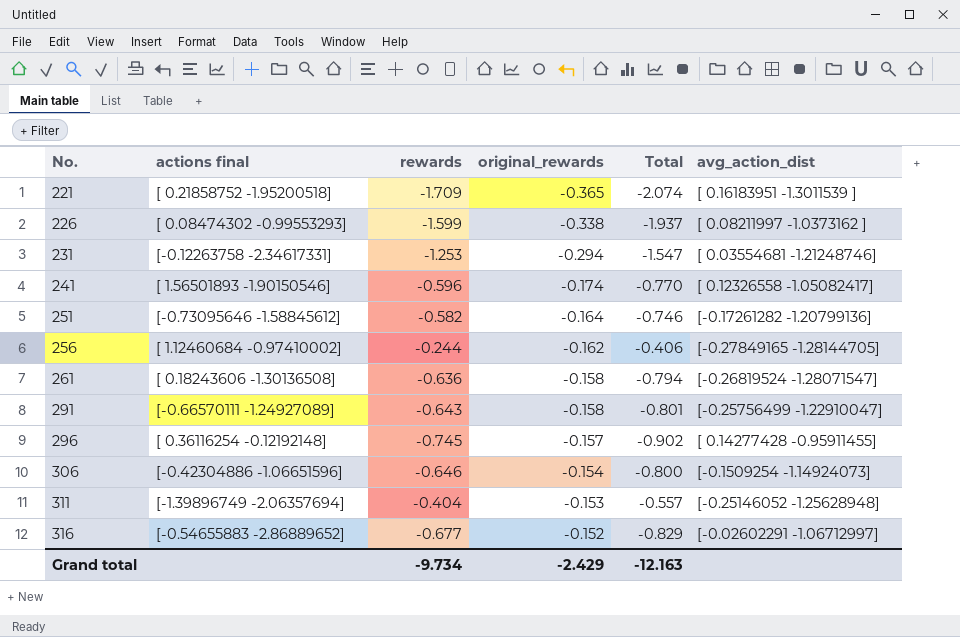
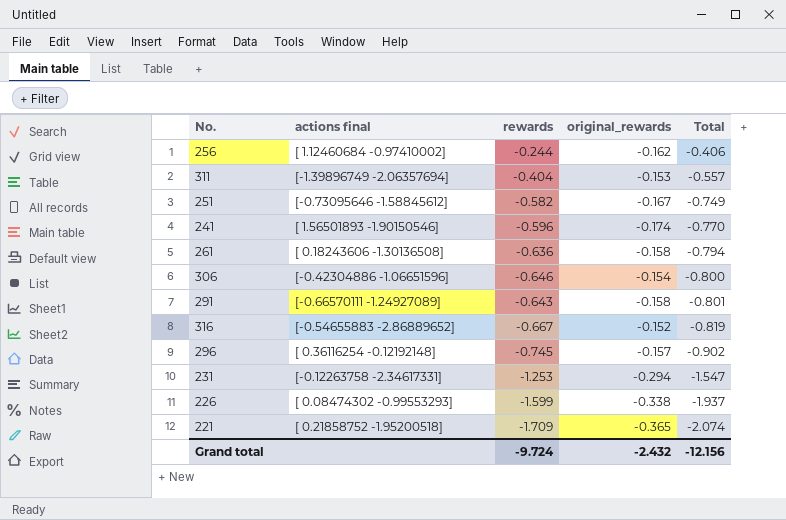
row order: No. ascending -> Total descending
column avg_action_dist | position: 6 -> none
251 | original_rewards: -0.164 -> -0.167
251 | Total: -0.746 -> -0.749
316 | rewards: -0.677 -> -0.667
316 | Total: -0.829 -> -0.819
Grand total | rewards: -9.734 -> -9.724
Grand total | original_rewards: -2.429 -> -2.432
Grand total | Total: -12.163 -> -12.156

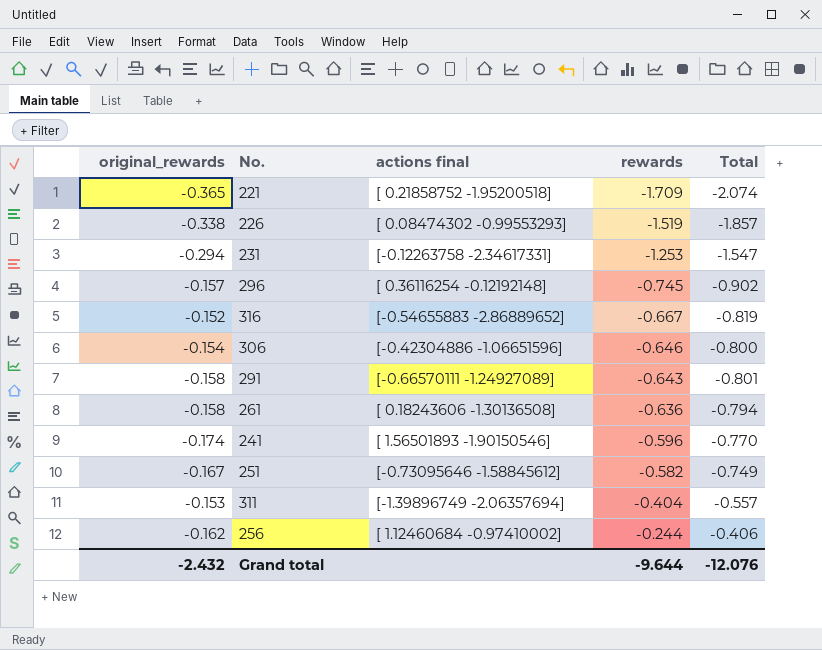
row order: Total descending -> rewards ascending
column original_rewards | position: 4 -> 1
226 | rewards: -1.599 -> -1.519
226 | Total: -1.937 -> -1.857
Grand total | rewards: -9.724 -> -9.644
Grand total | Total: -12.156 -> -12.076

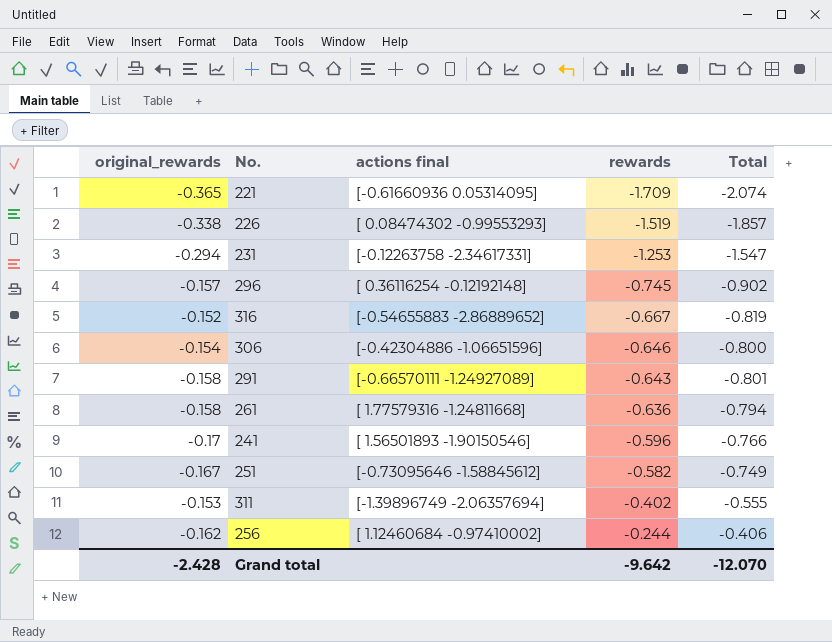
221 | actions final: [ 0.21858752 -1.95200518] -> [-0.61660936 0.05314095]
261 | actions final: [ 0.18243606 -1.30136508] -> [ 1.77579316 -1.24811668]
241 | original_rewards: -0.174 -> -0.17
241 | Total: -0.770 -> -0.766
311 | rewards: -0.404 -> -0.402
311 | Total: -0.557 -> -0.555
Grand total | original_rewards: -2.432 -> -2.428
Grand total | rewards: -9.644 -> -9.642
Grand total | Total: -12.076 -> -12.070

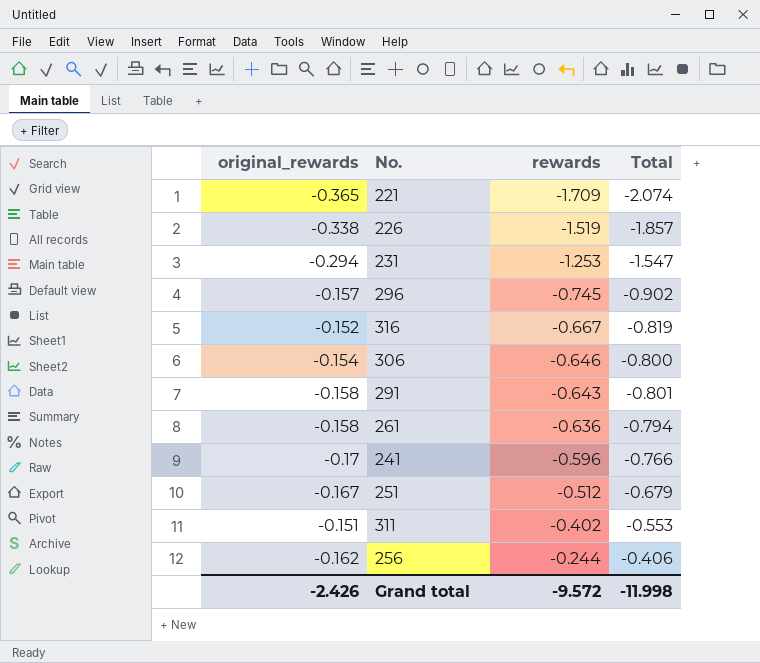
column actions final | position: 3 -> none
251 | rewards: -0.582 -> -0.512
251 | Total: -0.749 -> -0.679
311 | original_rewards: -0.153 -> -0.151
311 | Total: -0.555 -> -0.553
Grand total | original_rewards: -2.428 -> -2.426
Grand total | rewards: -9.642 -> -9.572
Grand total | Total: -12.070 -> -11.998

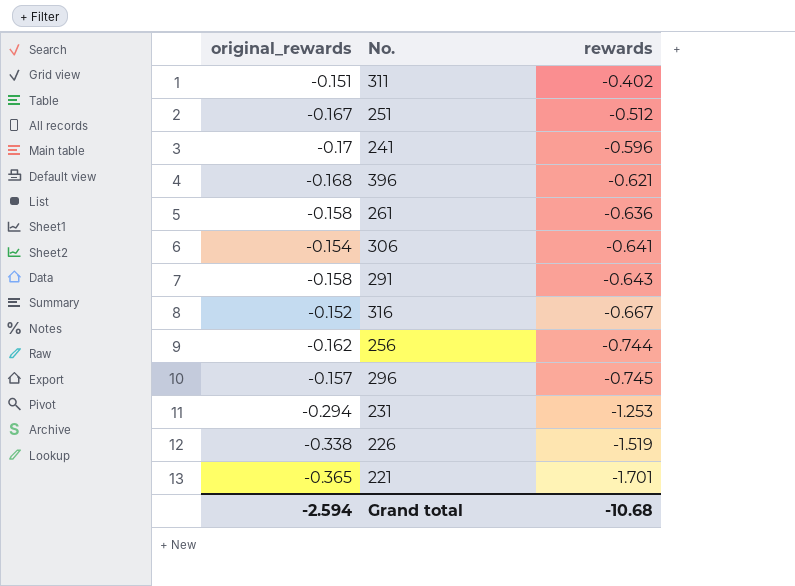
row order: rewards ascending -> rewards descending
column Total | formula: [original_rewards] + [rewards] -> none
row 396: none -> -0.168 | -0.621
306 | rewards: -0.646 -> -0.641
256 | rewards: -0.244 -> -0.744
221 | rewards: -1.709 -> -1.701
Grand total | original_rewards: -2.426 -> -2.594
Grand total | rewards: -9.572 -> -10.68

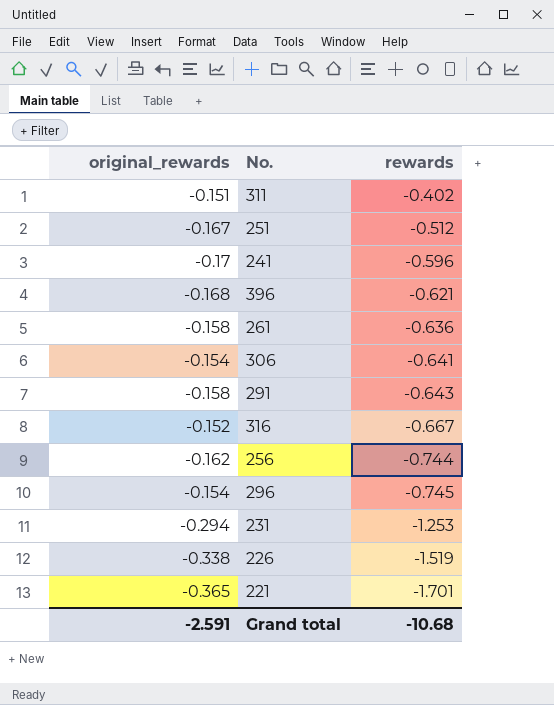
296 | original_rewards: -0.157 -> -0.154
Grand total | original_rewards: -2.594 -> -2.591

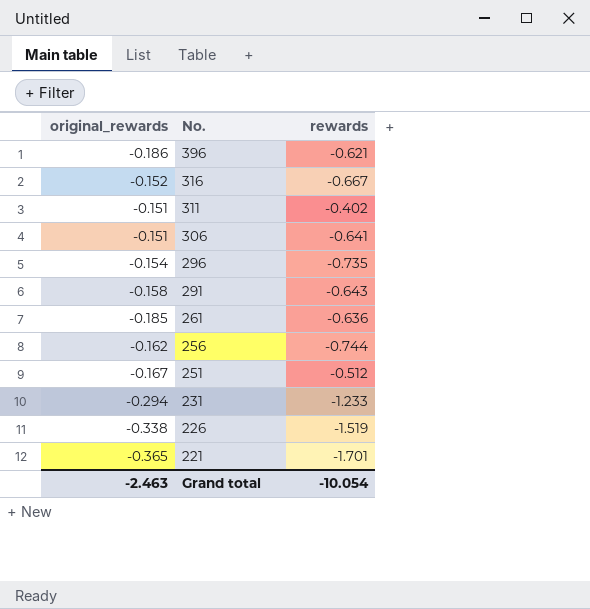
row order: rewards descending -> No. descending
row 241: -0.17 | -0.596 -> none
396 | original_rewards: -0.168 -> -0.186
306 | original_rewards: -0.154 -> -0.151
296 | rewards: -0.745 -> -0.735
261 | original_rewards: -0.158 -> -0.185
231 | rewards: -1.253 -> -1.233
Grand total | original_rewards: -2.591 -> -2.463
Grand total | rewards: -10.68 -> -10.054

